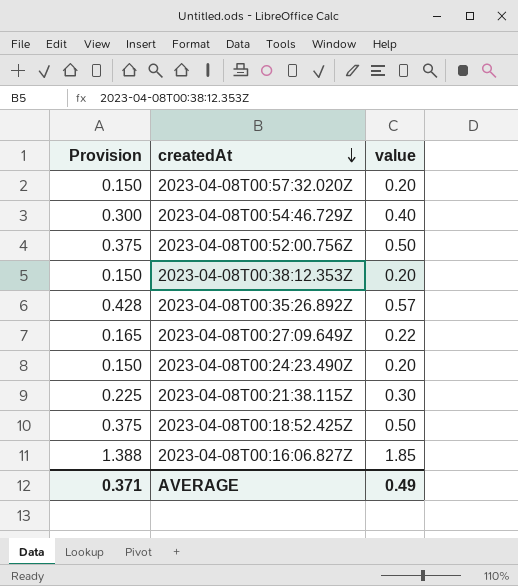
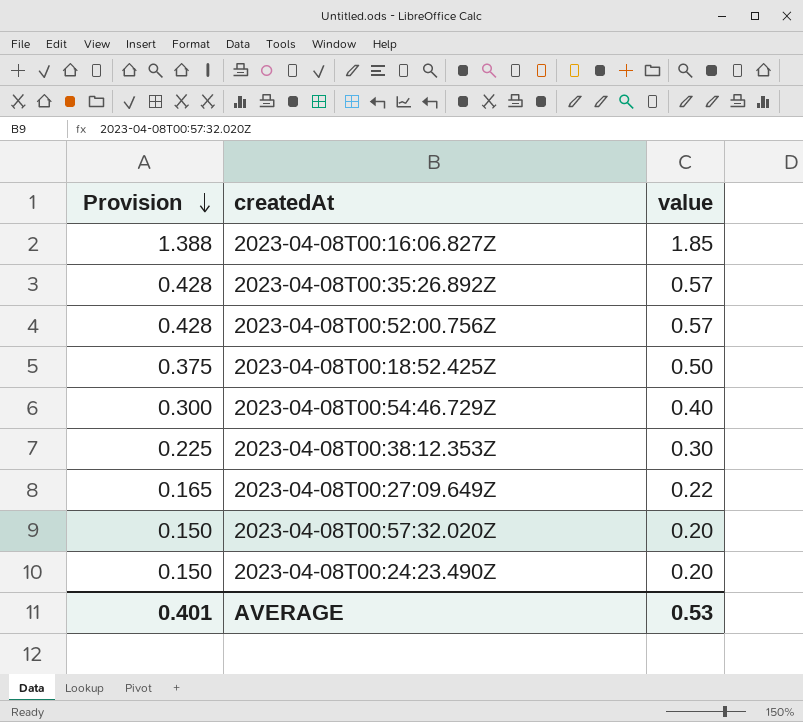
row order: createdAt descending -> Provision descending
row 2023-04-08T00:21:38.115Z: 0.225 | 0.30 -> none
2023-04-08T00:52:00.756Z | Provision: 0.375 -> 0.428
2023-04-08T00:52:00.756Z | value: 0.50 -> 0.57
2023-04-08T00:38:12.353Z | Provision: 0.150 -> 0.225
2023-04-08T00:38:12.353Z | value: 0.20 -> 0.30
AVERAGE | Provision: 0.371 -> 0.401
AVERAGE | value: 0.49 -> 0.53

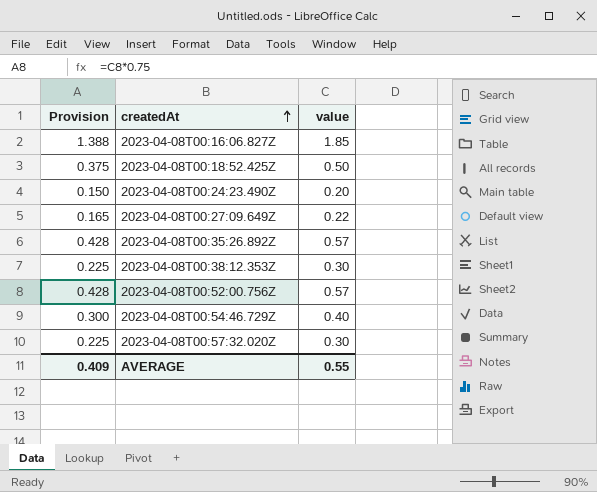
row order: Provision descending -> createdAt ascending
2023-04-08T00:57:32.020Z | Provision: 0.150 -> 0.225
2023-04-08T00:57:32.020Z | value: 0.20 -> 0.30
AVERAGE | Provision: 0.401 -> 0.409
AVERAGE | value: 0.53 -> 0.55

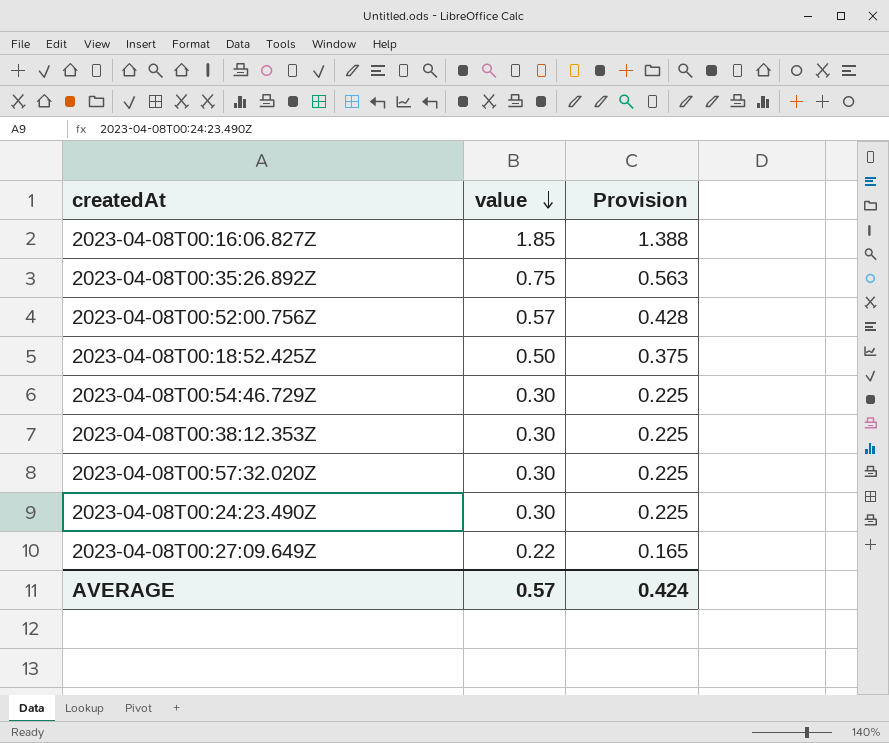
row order: createdAt ascending -> value descending
column Provision | position: 1 -> 3
2023-04-08T00:35:26.892Z | value: 0.57 -> 0.75
2023-04-08T00:35:26.892Z | Provision: 0.428 -> 0.563
2023-04-08T00:54:46.729Z | value: 0.40 -> 0.30
2023-04-08T00:54:46.729Z | Provision: 0.300 -> 0.225
2023-04-08T00:24:23.490Z | value: 0.20 -> 0.30
2023-04-08T00:24:23.490Z | Provision: 0.150 -> 0.225
AVERAGE | value: 0.55 -> 0.57
AVERAGE | Provision: 0.409 -> 0.424

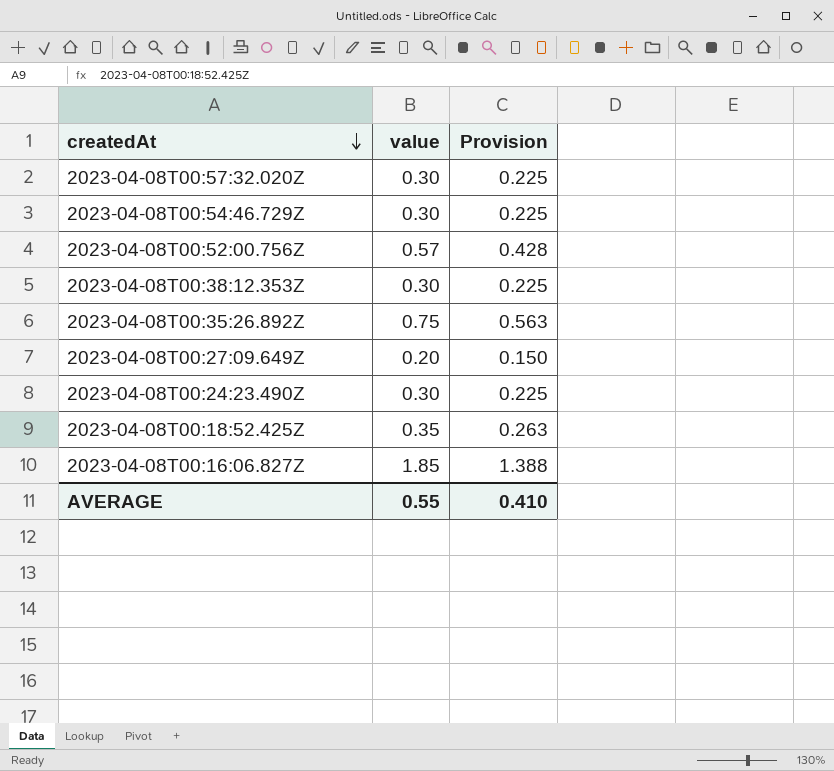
row order: value descending -> createdAt descending
2023-04-08T00:27:09.649Z | value: 0.22 -> 0.20
2023-04-08T00:27:09.649Z | Provision: 0.165 -> 0.150
2023-04-08T00:18:52.425Z | value: 0.50 -> 0.35
2023-04-08T00:18:52.425Z | Provision: 0.375 -> 0.263
AVERAGE | value: 0.57 -> 0.55
AVERAGE | Provision: 0.424 -> 0.410

